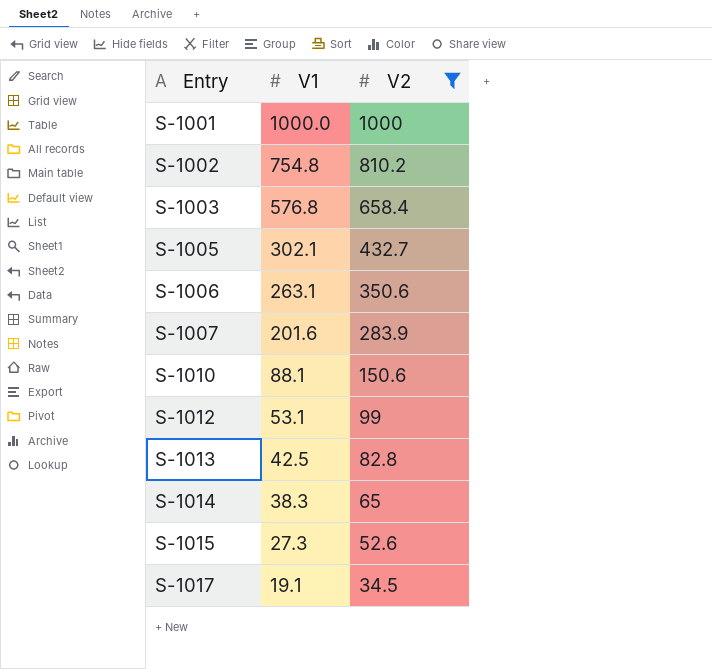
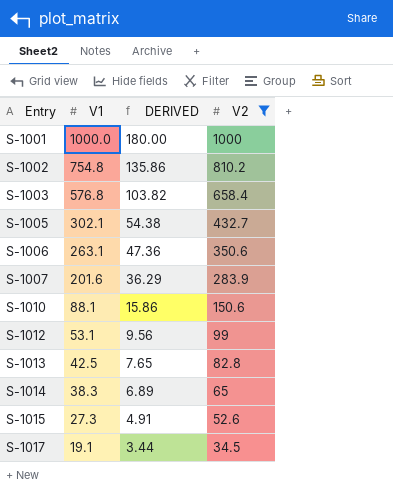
column DERIVED | formula: none -> [V1] * 0.18

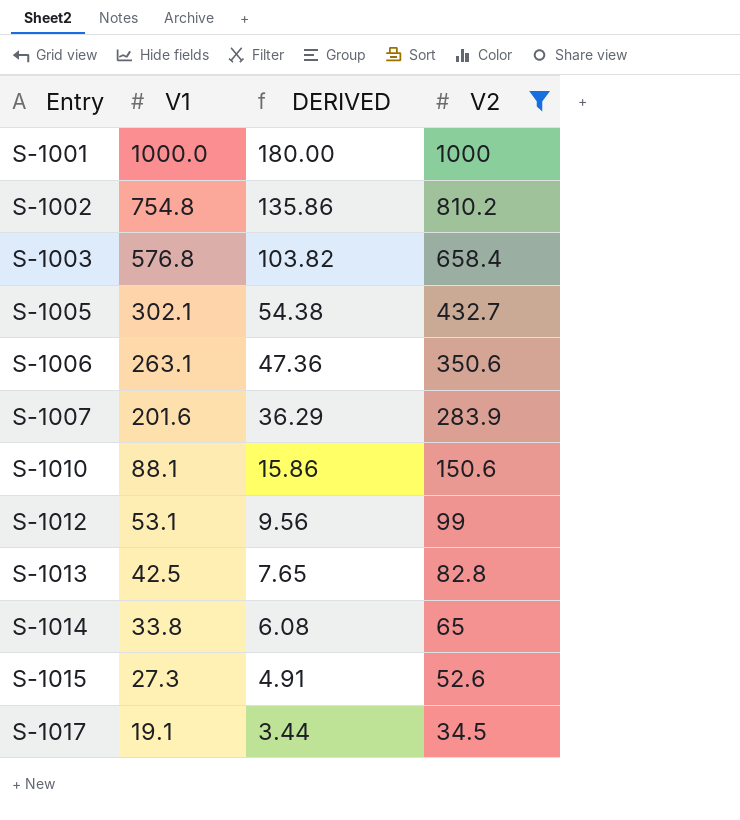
S-1014 | V1: 38.3 -> 33.8
S-1014 | DERIVED: 6.89 -> 6.08

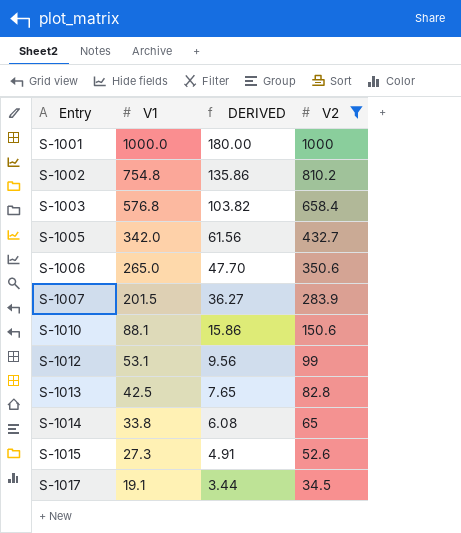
S-1005 | V1: 302.1 -> 342.0
S-1005 | DERIVED: 54.38 -> 61.56
S-1006 | V1: 263.1 -> 265.0
S-1006 | DERIVED: 47.36 -> 47.70
S-1007 | V1: 201.6 -> 201.5
S-1007 | DERIVED: 36.29 -> 36.27

